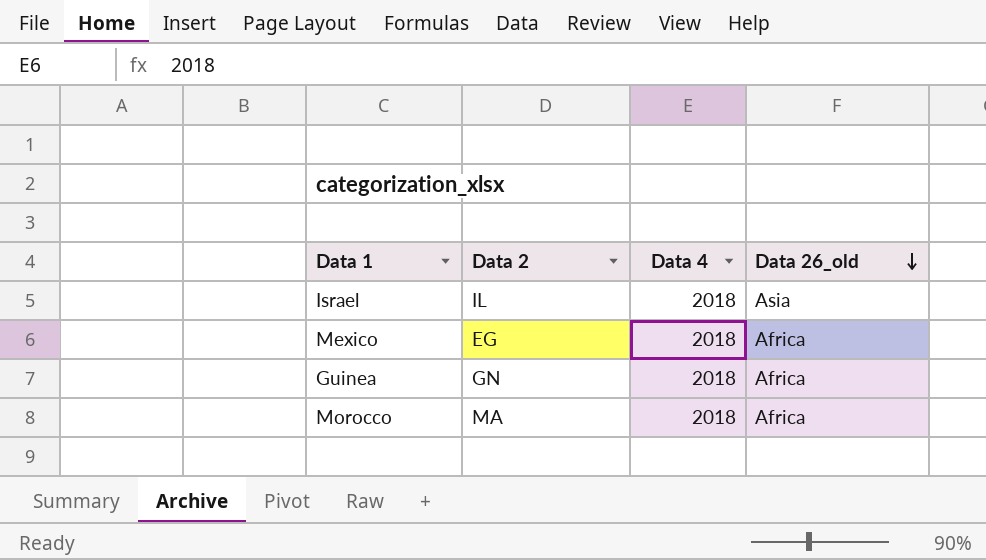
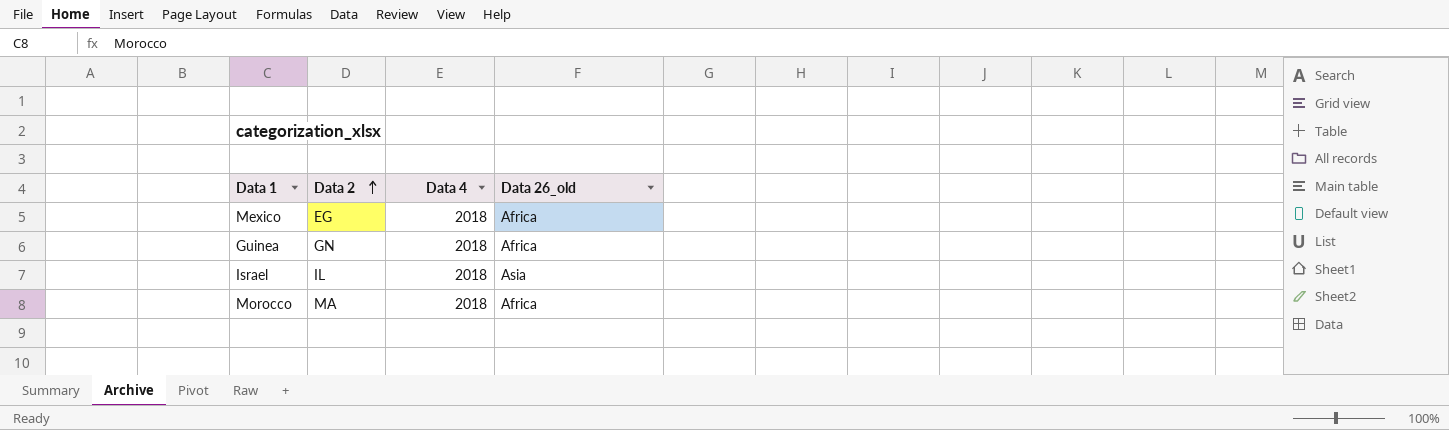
row order: Data 26_old descending -> Data 2 ascending

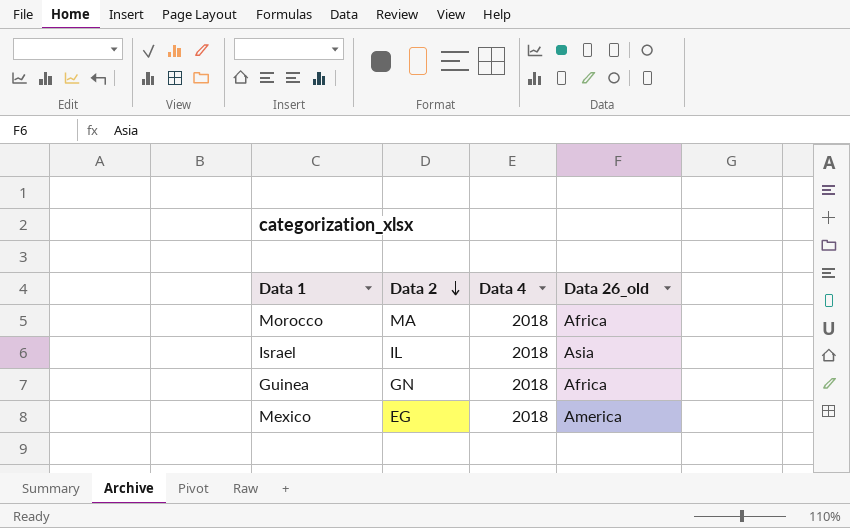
row order: Data 2 ascending -> Data 2 descending
Mexico | Data 26_old: Africa -> America

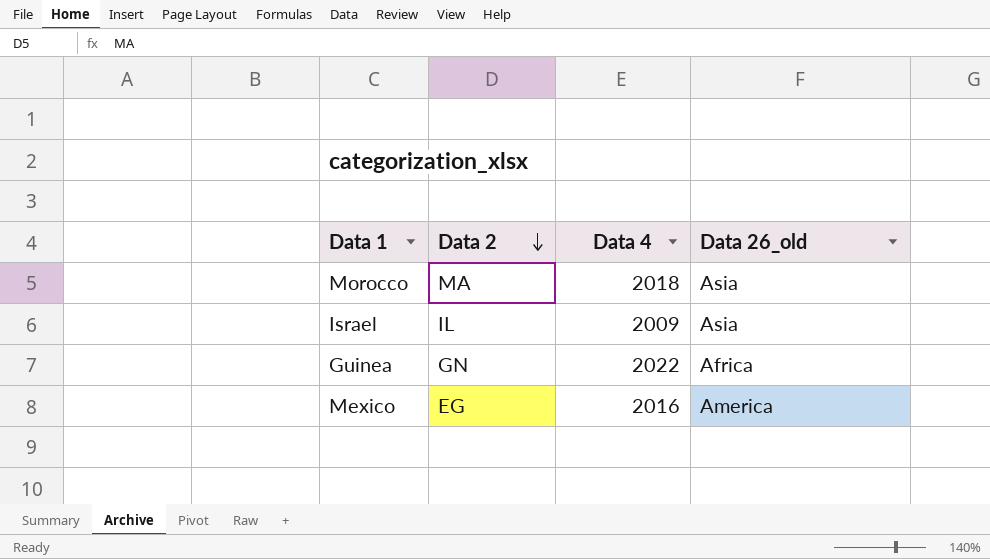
Morocco | Data 26_old: Africa -> Asia
Israel | Data 4: 2018 -> 2009
Guinea | Data 4: 2018 -> 2022
Mexico | Data 4: 2018 -> 2016

